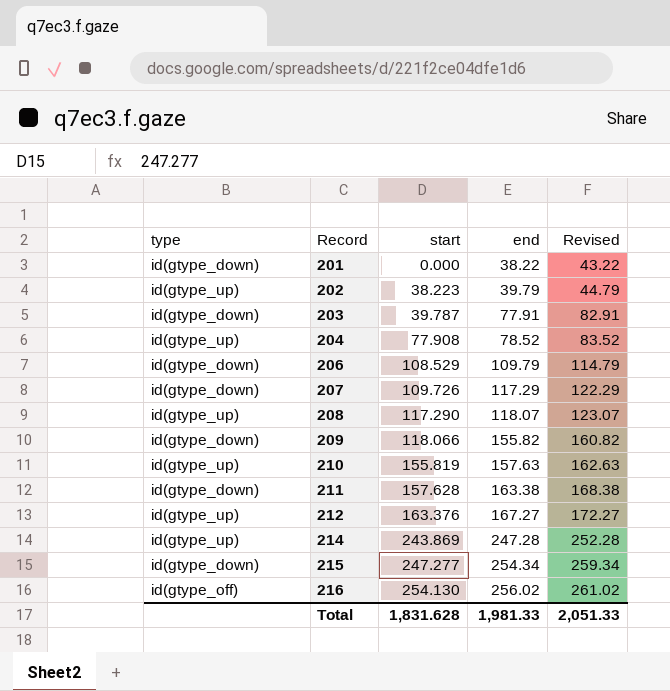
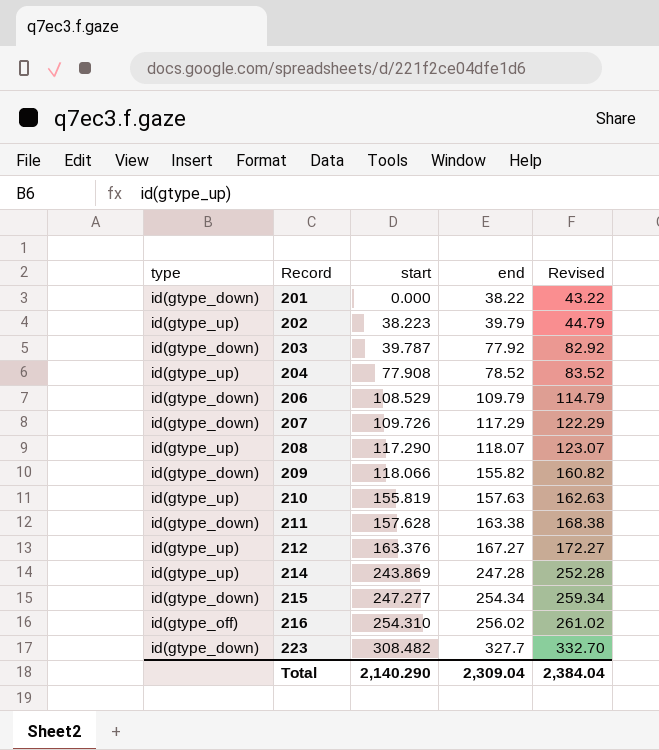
203 | end: 77.91 -> 77.92
203 | Revised: 82.91 -> 82.92
216 | start: 254.130 -> 254.310
row 223: none -> id(gtype_down) | 308.482 | 327.7 | 332.70
Total | start: 1,831.628 -> 2,140.290
Total | end: 1,981.33 -> 2,309.04
Total | Revised: 2,051.33 -> 2,384.04

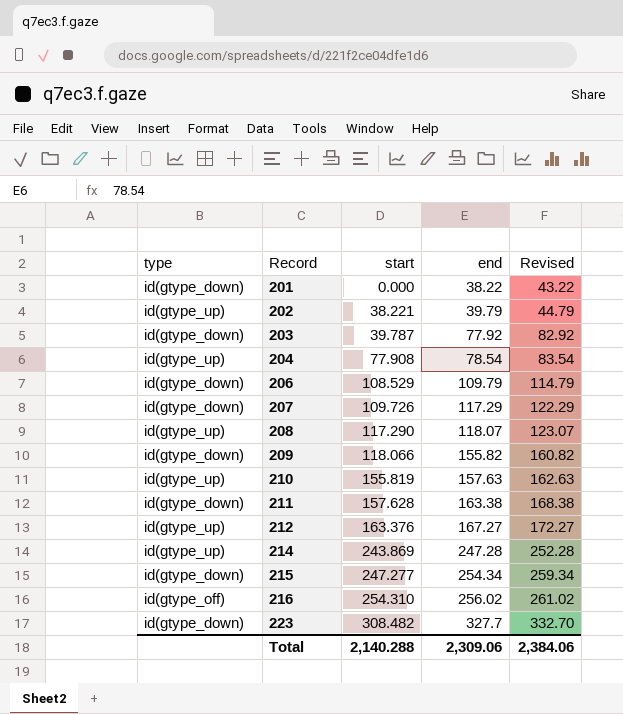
202 | start: 38.223 -> 38.221
204 | end: 78.52 -> 78.54
204 | Revised: 83.52 -> 83.54
Total | start: 2,140.290 -> 2,140.288
Total | end: 2,309.04 -> 2,309.06
Total | Revised: 2,384.04 -> 2,384.06

